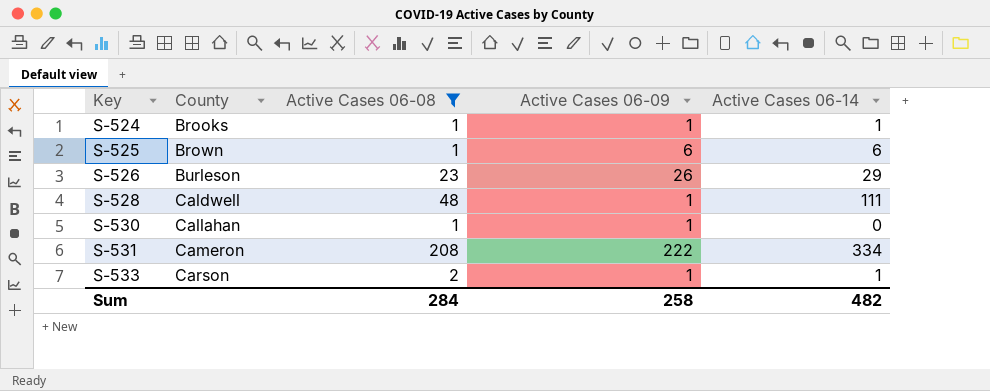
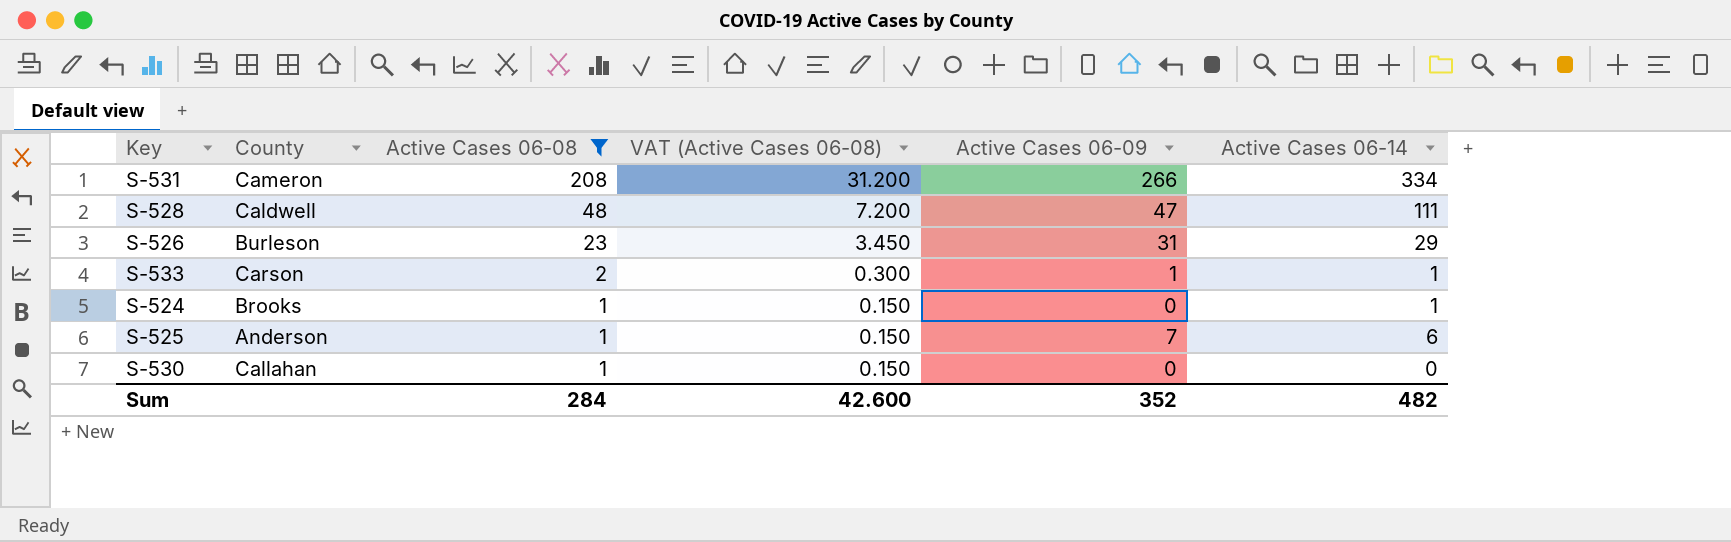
row order: Key ascending -> Active Cases 06-08 descending
column VAT (Active Cases 06-08) | formula: none -> [Active Cases 06-08] * 0.15
S-531 | Active Cases 06-09: 222 -> 266
S-528 | Active Cases 06-09: 1 -> 47
S-526 | Active Cases 06-09: 26 -> 31
S-524 | Active Cases 06-09: 1 -> 0
S-525 | County: Brown -> Anderson
S-525 | Active Cases 06-09: 6 -> 7
S-530 | Active Cases 06-09: 1 -> 0
Sum | Active Cases 06-09: 258 -> 352

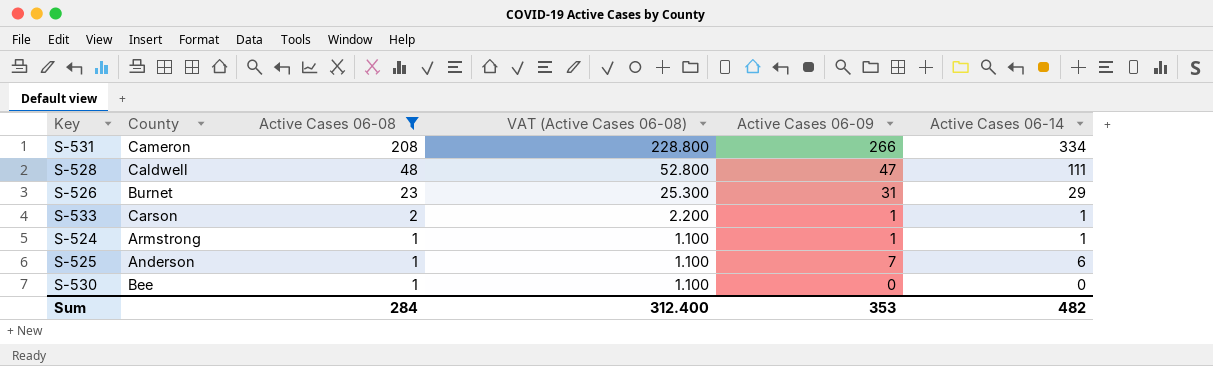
column VAT (Active Cases 06-08) | formula: [Active Cases 06-08] * 0.15 -> [Active Cases 06-08] * 1.1
S-526 | County: Burleson -> Burnet
S-524 | County: Brooks -> Armstrong
S-524 | Active Cases 06-09: 0 -> 1
S-530 | County: Callahan -> Bee
Sum | VAT (Active Cases 06-08): 42.600 -> 312.400
Sum | Active Cases 06-09: 352 -> 353

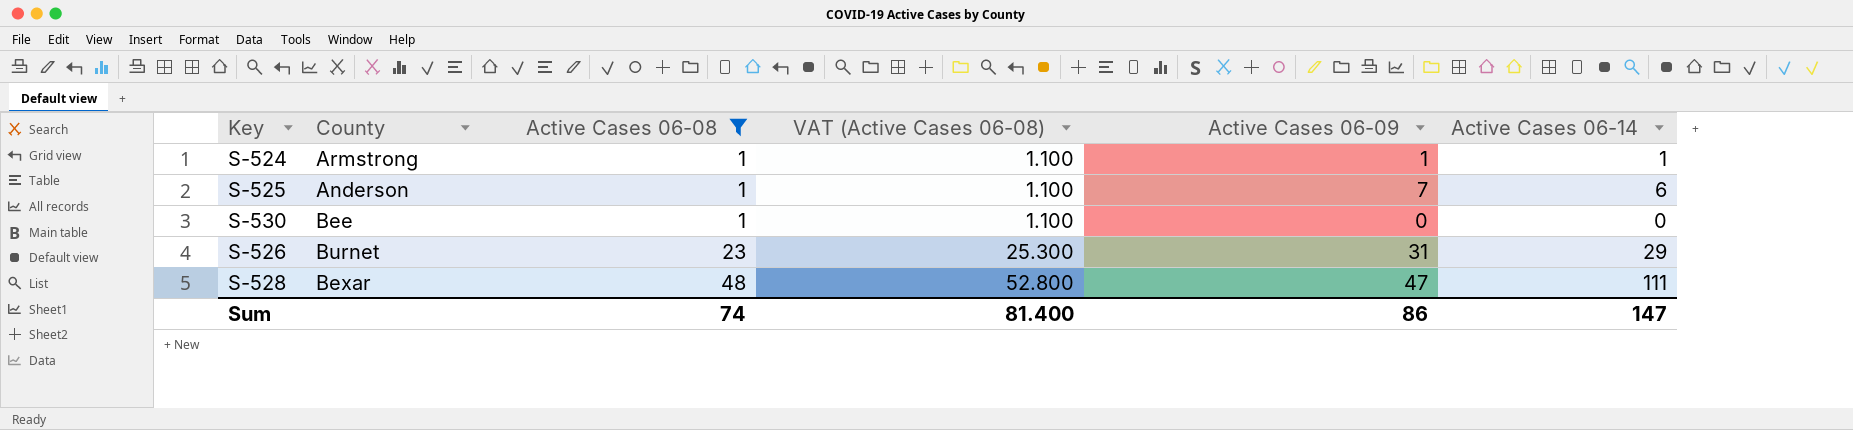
row order: Active Cases 06-08 descending -> Active Cases 06-08 ascending
row S-531: Cameron | 208 | 228.800 | 266 | 334 -> none
row S-533: Carson | 2 | 2.200 | 1 | 1 -> none
S-528 | County: Caldwell -> Bexar
Sum | Active Cases 06-08: 284 -> 74
Sum | VAT (Active Cases 06-08): 312.400 -> 81.400
Sum | Active Cases 06-09: 353 -> 86
Sum | Active Cases 06-14: 482 -> 147

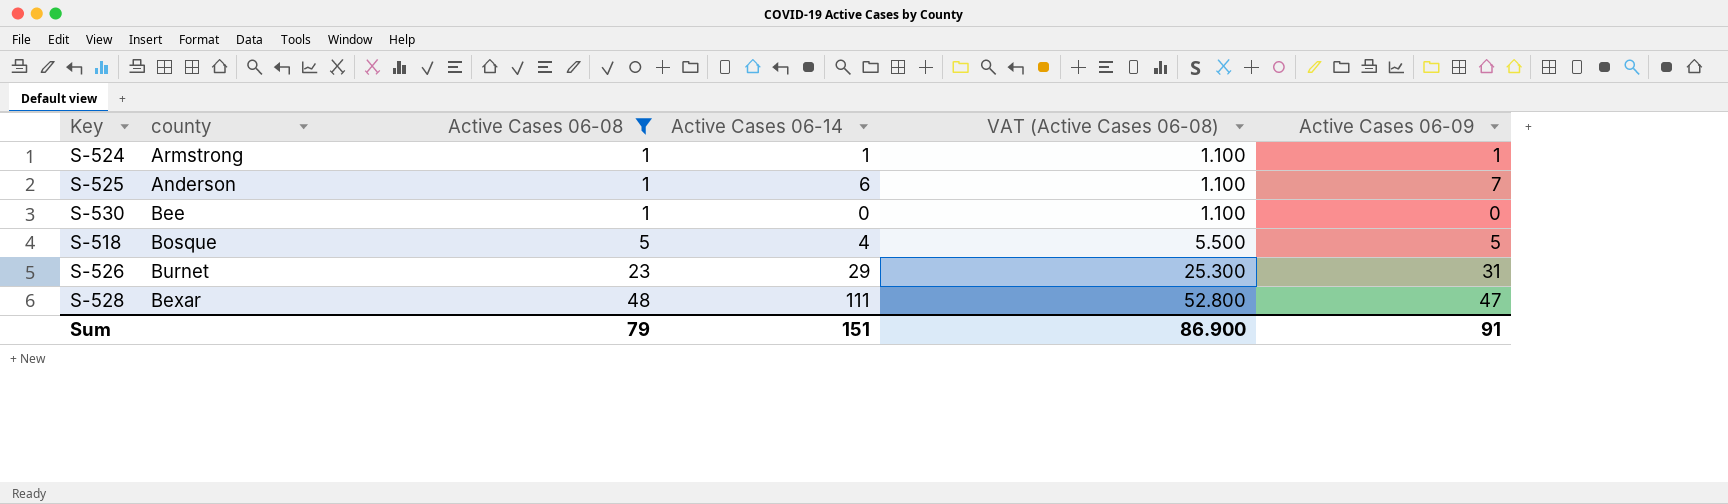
column name: County -> county
column Active Cases 06-14 | position: 6 -> 4
row S-518: none -> Bosque | 5 | 4 | 5.500 | 5
Sum | Active Cases 06-08: 74 -> 79
Sum | Active Cases 06-14: 147 -> 151
Sum | VAT (Active Cases 06-08): 81.400 -> 86.900
Sum | Active Cases 06-09: 86 -> 91

